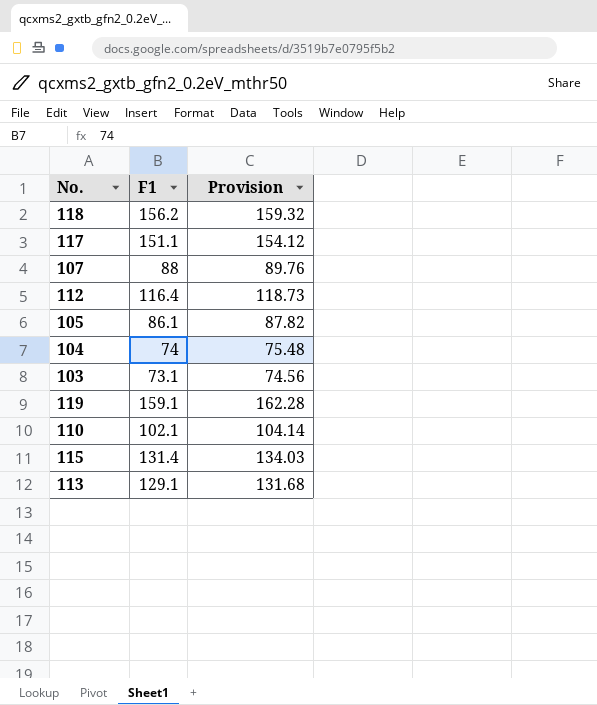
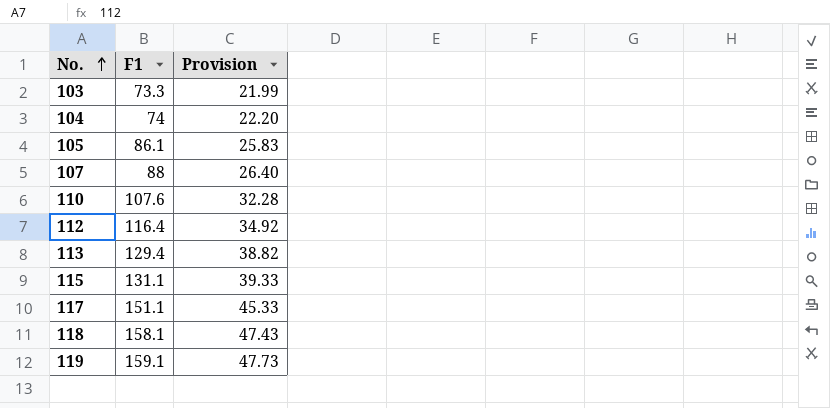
row order: none -> No. ascending
column Provision | formula: [F1] * 1.02 -> [F1] * 0.3
103 | F1: 73.1 -> 73.3
110 | F1: 102.1 -> 107.6
113 | F1: 129.1 -> 129.4
115 | F1: 131.4 -> 131.1
118 | F1: 156.2 -> 158.1

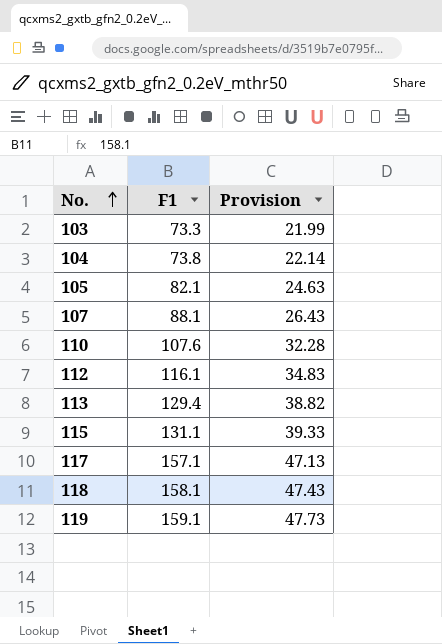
104 | F1: 74 -> 73.8
104 | Provision: 22.20 -> 22.14
105 | F1: 86.1 -> 82.1
105 | Provision: 25.83 -> 24.63
107 | F1: 88 -> 88.1
107 | Provision: 26.40 -> 26.43
112 | F1: 116.4 -> 116.1
112 | Provision: 34.92 -> 34.83
117 | F1: 151.1 -> 157.1
117 | Provision: 45.33 -> 47.13

